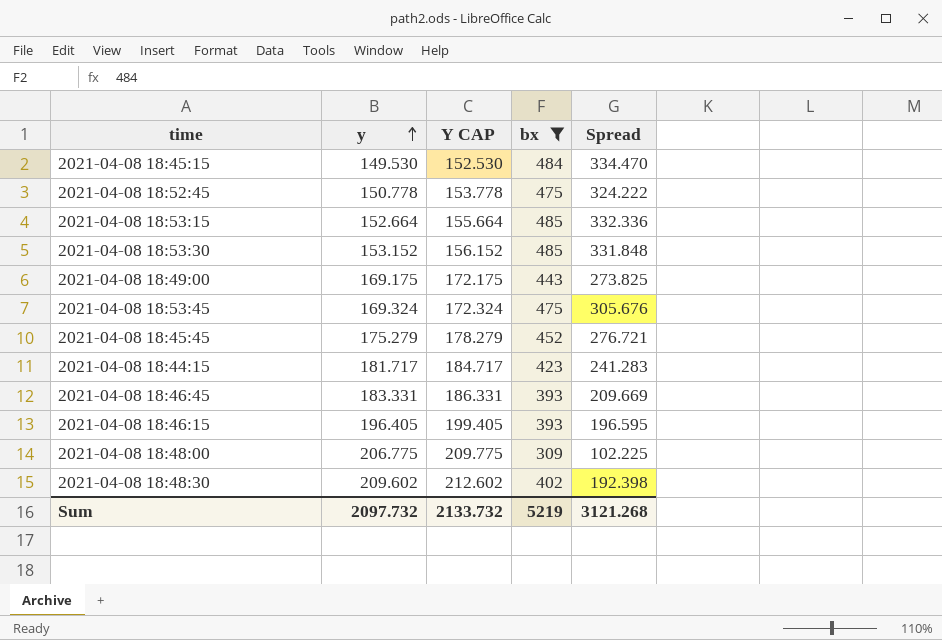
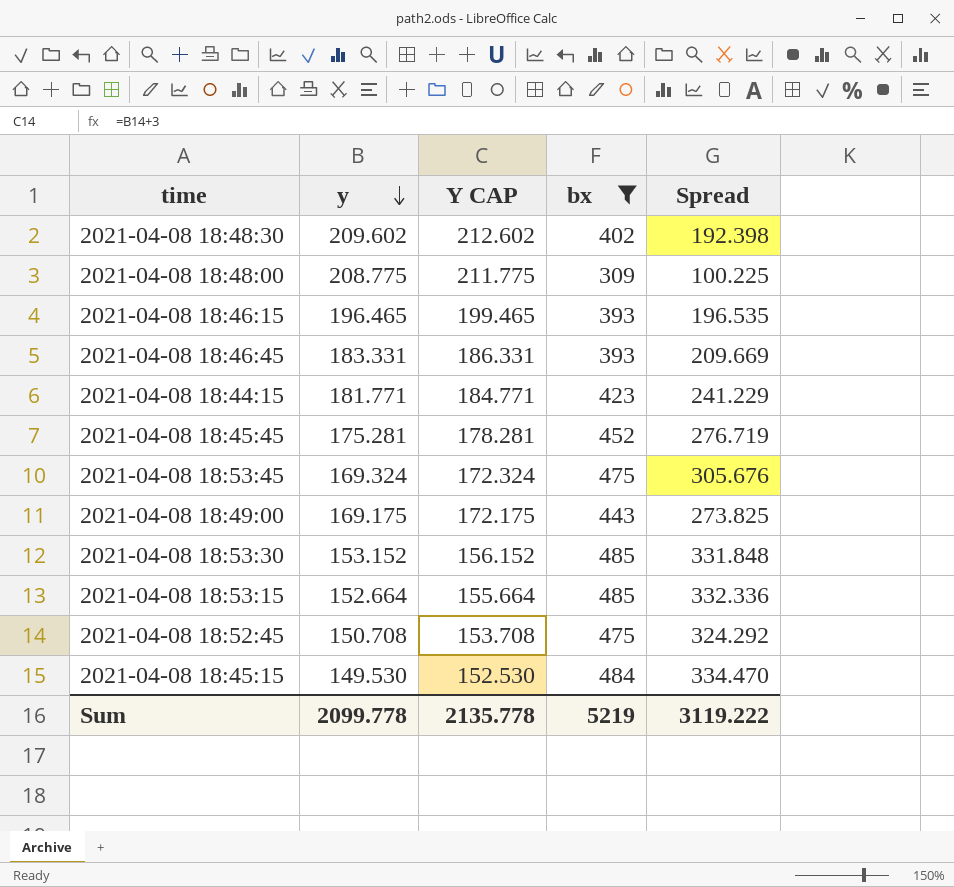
row order: y ascending -> y descending
2021-04-08 18:48:00 | y: 206.775 -> 208.775
2021-04-08 18:48:00 | Y CAP: 209.775 -> 211.775
2021-04-08 18:48:00 | Spread: 102.225 -> 100.225
2021-04-08 18:46:15 | y: 196.405 -> 196.465
2021-04-08 18:46:15 | Y CAP: 199.405 -> 199.465
2021-04-08 18:46:15 | Spread: 196.595 -> 196.535
2021-04-08 18:44:15 | y: 181.717 -> 181.771
2021-04-08 18:44:15 | Y CAP: 184.717 -> 184.771
2021-04-08 18:44:15 | Spread: 241.283 -> 241.229
2021-04-08 18:45:45 | y: 175.279 -> 175.281
2021-04-08 18:45:45 | Y CAP: 178.279 -> 178.281
2021-04-08 18:45:45 | Spread: 276.721 -> 276.719
2021-04-08 18:52:45 | y: 150.778 -> 150.708
2021-04-08 18:52:45 | Y CAP: 153.778 -> 153.708
2021-04-08 18:52:45 | Spread: 324.222 -> 324.292
Sum | y: 2097.732 -> 2099.778
Sum | Y CAP: 2133.732 -> 2135.778
Sum | Spread: 3121.268 -> 3119.222

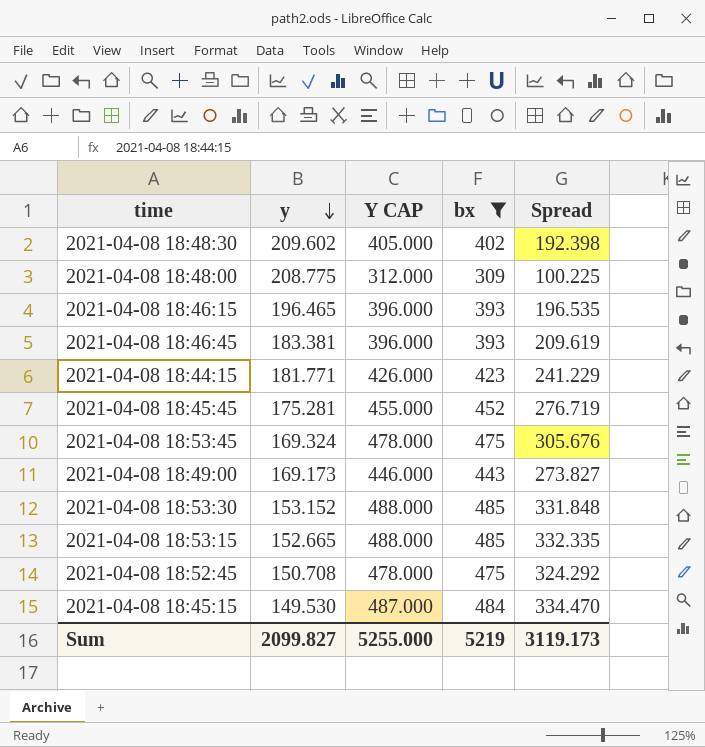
column Y CAP | formula: [y] + 3 -> [bx] + 3
2021-04-08 18:46:45 | y: 183.331 -> 183.381
2021-04-08 18:46:45 | Spread: 209.669 -> 209.619
2021-04-08 18:49:00 | y: 169.175 -> 169.173
2021-04-08 18:49:00 | Spread: 273.825 -> 273.827
2021-04-08 18:53:15 | y: 152.664 -> 152.665
2021-04-08 18:53:15 | Spread: 332.336 -> 332.335
Sum | y: 2099.778 -> 2099.827
Sum | Y CAP: 2135.778 -> 5255.000
Sum | Spread: 3119.222 -> 3119.173

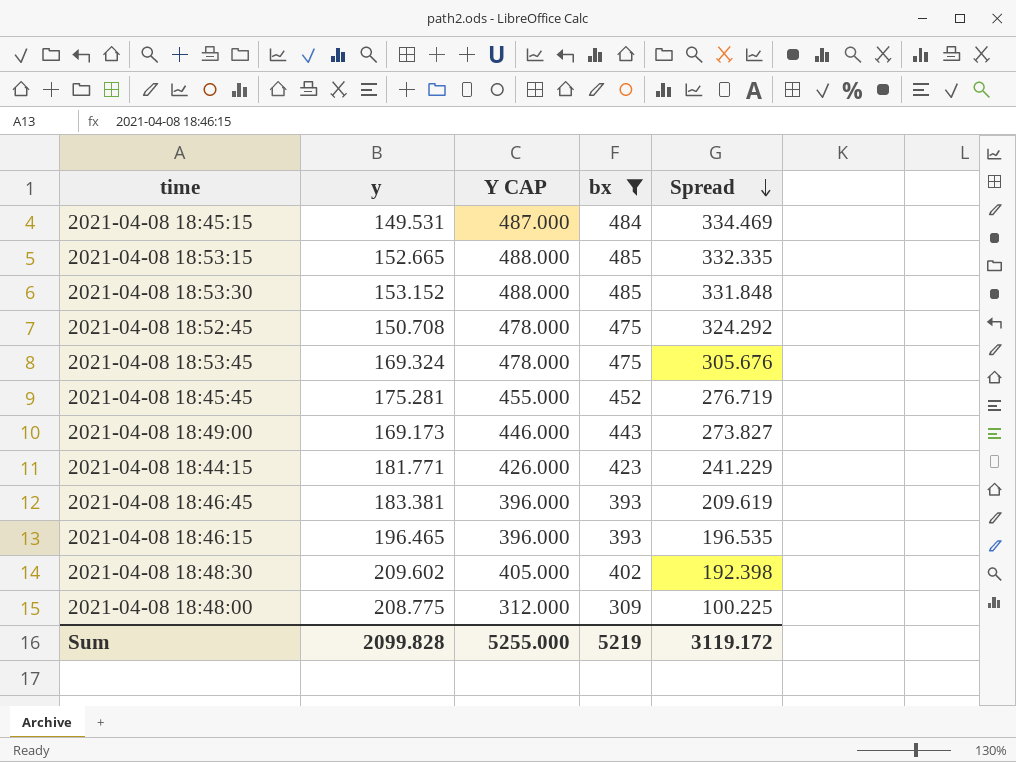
row order: y descending -> Spread descending
2021-04-08 18:45:15 | y: 149.530 -> 149.531
2021-04-08 18:45:15 | Spread: 334.470 -> 334.469
Sum | y: 2099.827 -> 2099.828
Sum | Spread: 3119.173 -> 3119.172

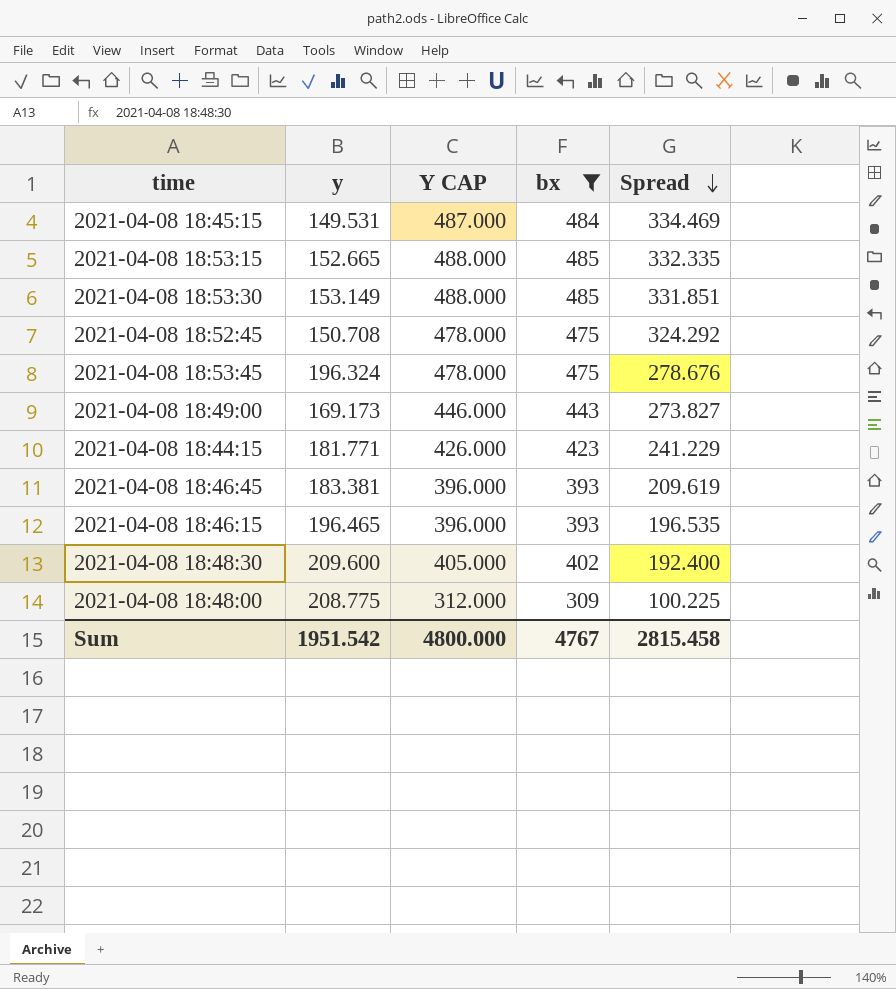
row 2021-04-08 18:45:45: 175.281 | 455.000 | 452 | 276.719 -> none
2021-04-08 18:53:30 | y: 153.152 -> 153.149
2021-04-08 18:53:30 | Spread: 331.848 -> 331.851
2021-04-08 18:53:45 | y: 169.324 -> 196.324
2021-04-08 18:53:45 | Spread: 305.676 -> 278.676
2021-04-08 18:48:30 | y: 209.602 -> 209.600
2021-04-08 18:48:30 | Spread: 192.398 -> 192.400
Sum | y: 2099.828 -> 1951.542
Sum | Y CAP: 5255.000 -> 4800.000
Sum | bx: 5219 -> 4767
Sum | Spread: 3119.172 -> 2815.458

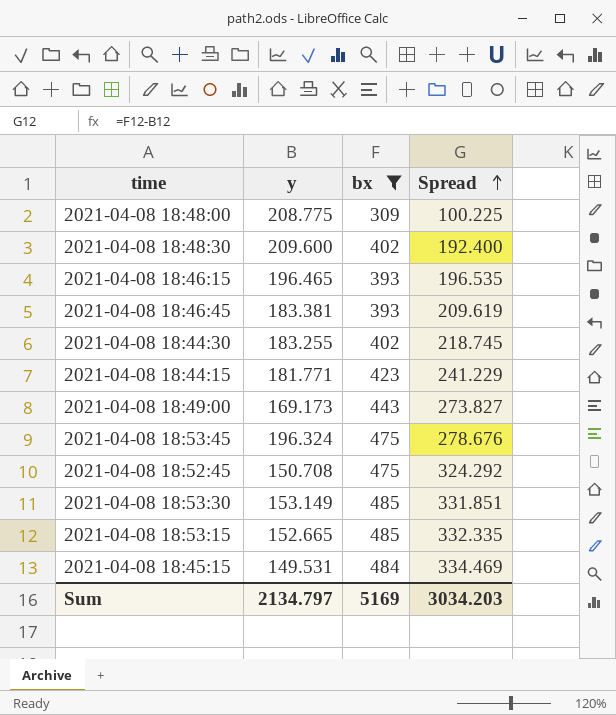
row order: Spread descending -> Spread ascending
column Y CAP | formula: [bx] + 3 -> none
row 2021-04-08 18:44:30: none -> 183.255 | 402 | 218.745
Sum | y: 1951.542 -> 2134.797
Sum | bx: 4767 -> 5169
Sum | Spread: 2815.458 -> 3034.203

